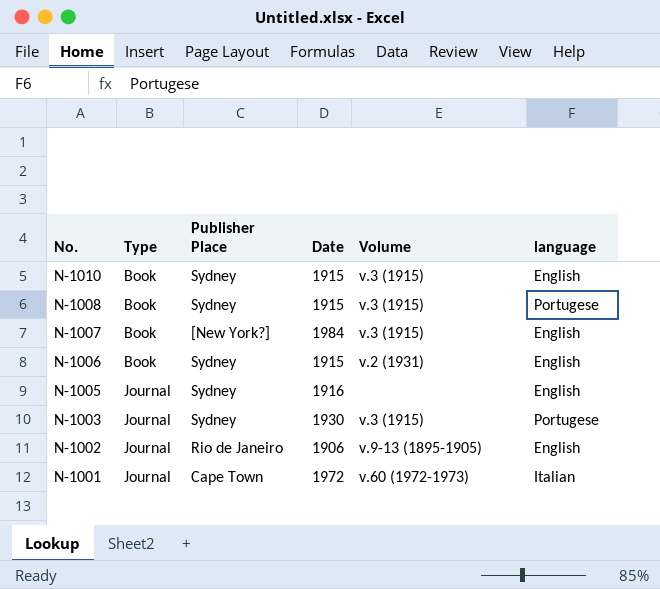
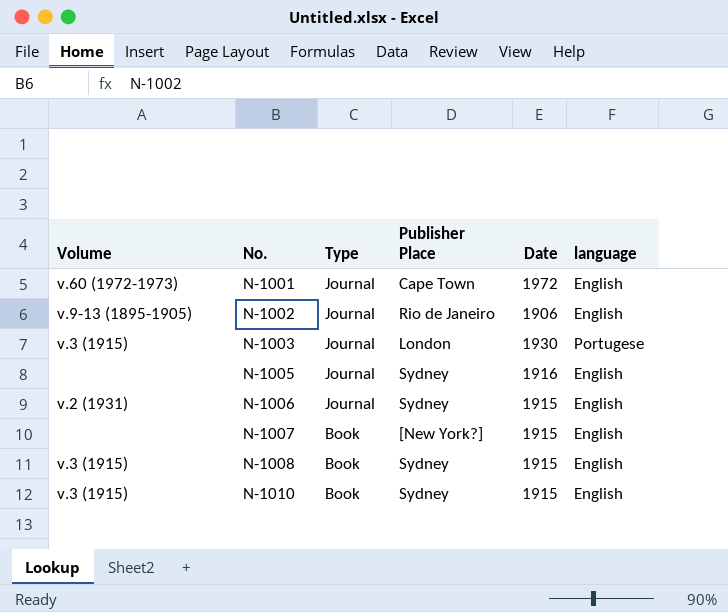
row order: No. descending -> No. ascending
column Volume | position: 5 -> 1
N-1001 | language: Italian -> English
N-1003 | Publisher Place: Sydney -> London
N-1006 | Type: Book -> Journal
N-1007 | Volume: v.3 (1915) -> none
N-1007 | Date: 1984 -> 1915
N-1008 | language: Portugese -> English

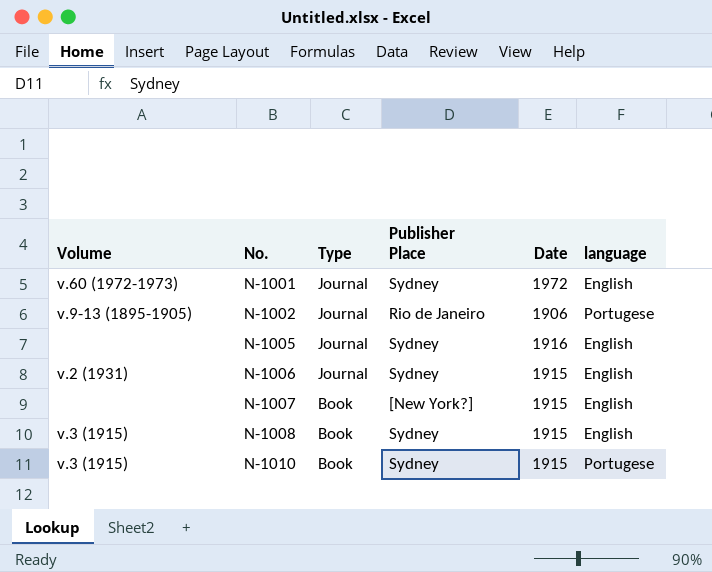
row N-1003: v.3 (1915) | Journal | London | 1930 | Portugese -> none
N-1001 | Publisher Place: Cape Town -> Sydney
N-1002 | language: English -> Portugese
N-1010 | language: English -> Portugese

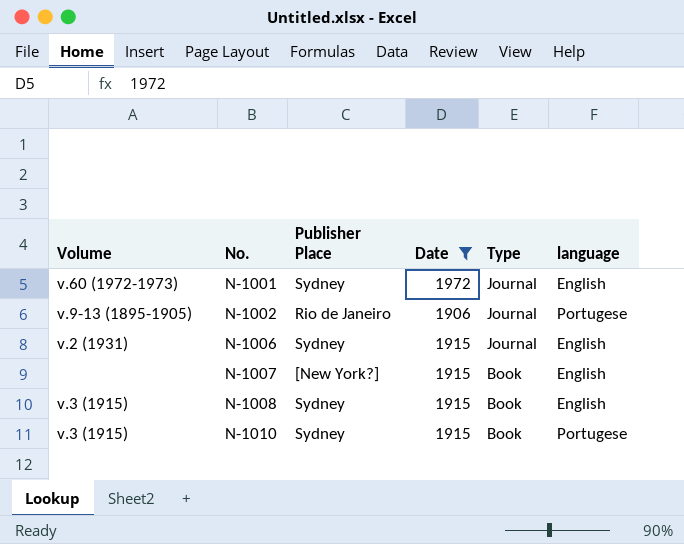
filter: none -> Date != 1916
column Type | position: 3 -> 5

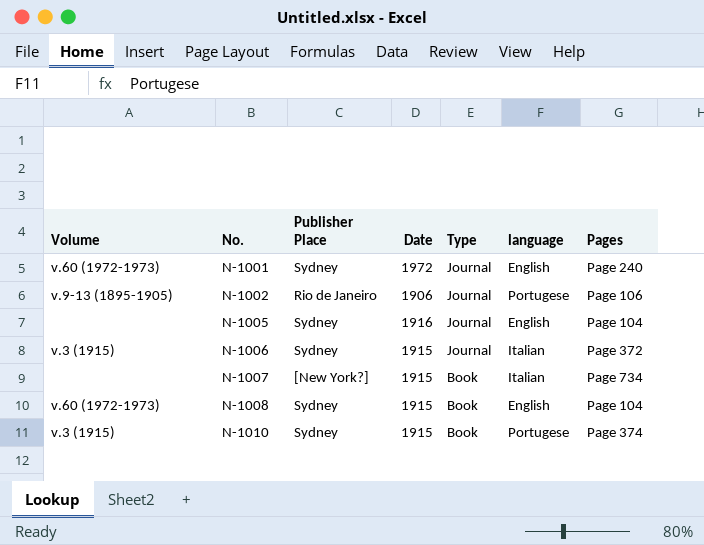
filter: Date != 1916 -> none
column Pages | position: none -> 7
N-1006 | Volume: v.2 (1931) -> v.3 (1915)
N-1006 | language: English -> Italian
N-1007 | language: English -> Italian
N-1008 | Volume: v.3 (1915) -> v.60 (1972-1973)

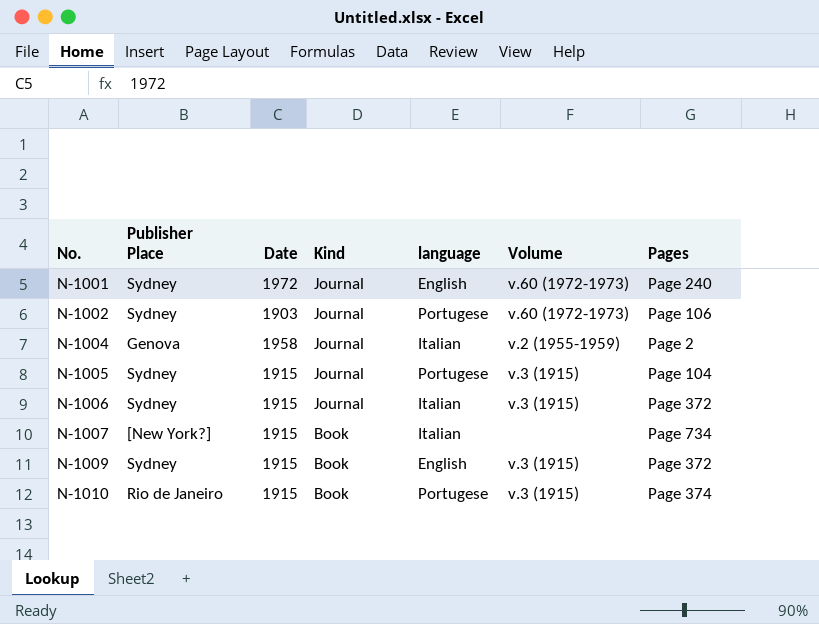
column name: Type -> Kind
column Volume | position: 1 -> 6
row N-1008: v.60 (1972-1973) | Sydney | 1915 | Book | English | Page 104 -> none
N-1002 | Publisher Place: Rio de Janeiro -> Sydney
N-1002 | Date: 1906 -> 1903
N-1002 | Volume: v.9-13 (1895-1905) -> v.60 (1972-1973)
row N-1004: none -> Genova | 1958 | Journal | Italian | v.2 (1955-1959) | Page 2
N-1005 | Date: 1916 -> 1915
N-1005 | language: English -> Portugese
N-1005 | Volume: none -> v.3 (1915)
row N-1009: none -> Sydney | 1915 | Book | English | v.3 (1915) | Page 372
N-1010 | Publisher Place: Sydney -> Rio de Janeiro

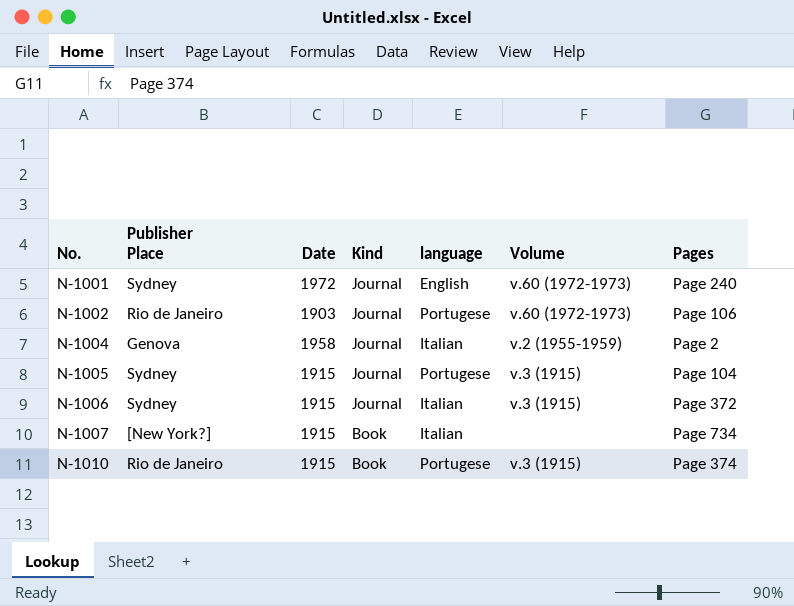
row N-1009: Sydney | 1915 | Book | English | v.3 (1915) | Page 372 -> none
N-1002 | Publisher Place: Sydney -> Rio de Janeiro

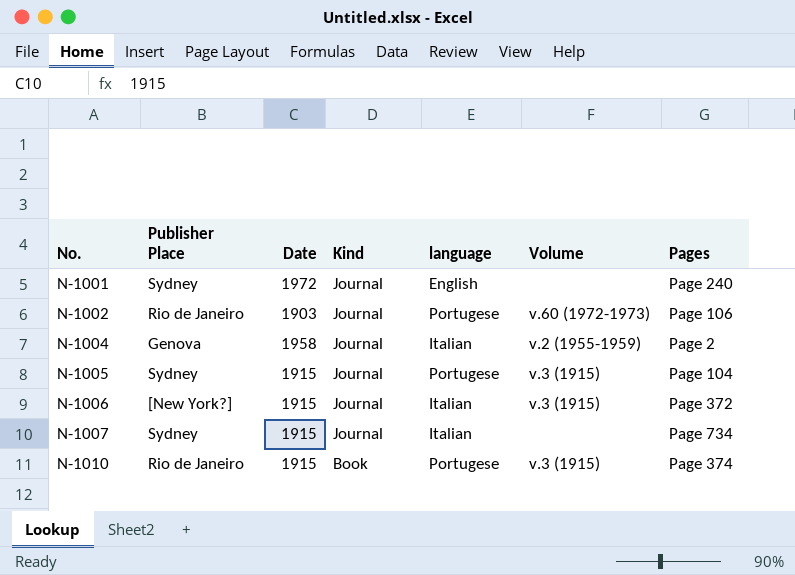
N-1001 | Volume: v.60 (1972-1973) -> none
N-1006 | Publisher Place: Sydney -> [New York?]
N-1007 | Publisher Place: [New York?] -> Sydney
N-1007 | Kind: Book -> Journal

